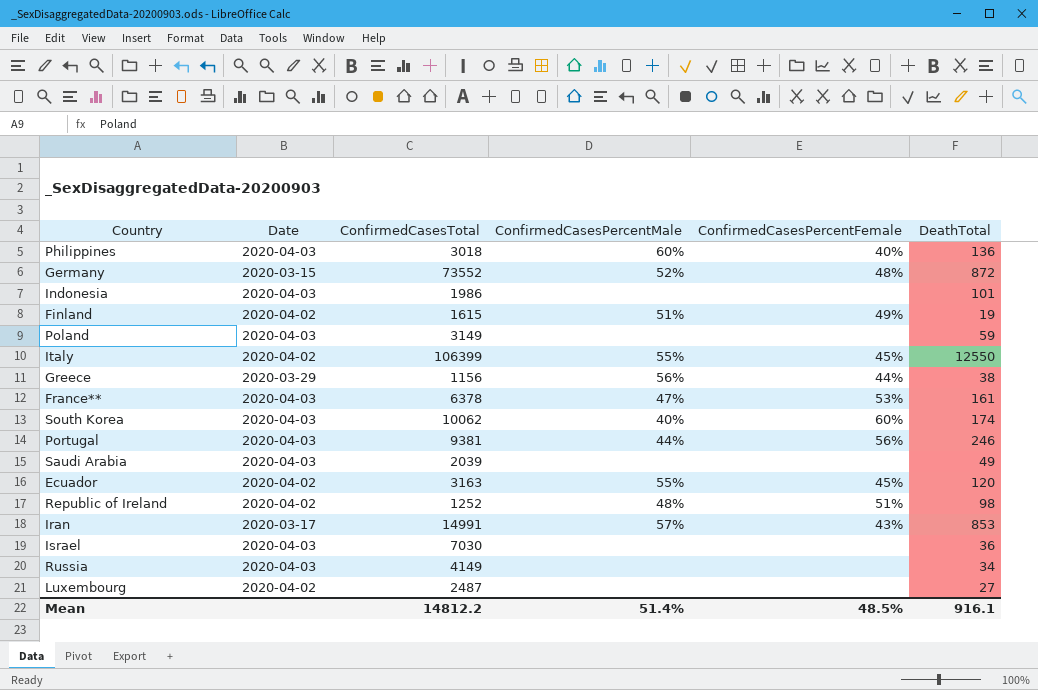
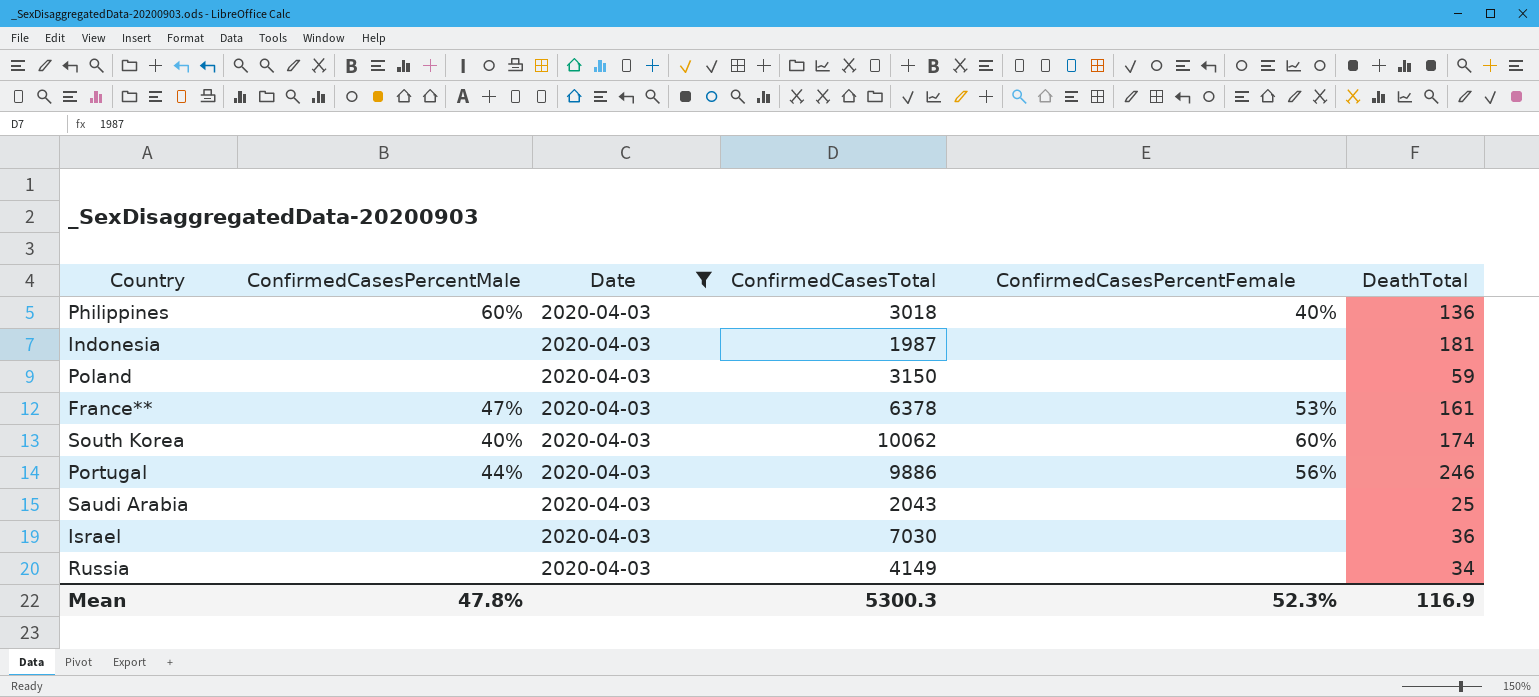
filter: none -> Date = 2020-04-03
column ConfirmedCasesPercentMale | position: 4 -> 2
Indonesia | ConfirmedCasesTotal: 1986 -> 1987
Indonesia | DeathTotal: 101 -> 181
Poland | ConfirmedCasesTotal: 3149 -> 3150
Portugal | ConfirmedCasesTotal: 9381 -> 9886
Saudi Arabia | ConfirmedCasesTotal: 2039 -> 2043
Saudi Arabia | DeathTotal: 49 -> 25
Mean | ConfirmedCasesPercentMale: 51.4% -> 47.8%
Mean | ConfirmedCasesTotal: 14812.2 -> 5300.3
Mean | ConfirmedCasesPercentFemale: 48.5% -> 52.3%
Mean | DeathTotal: 916.1 -> 116.9

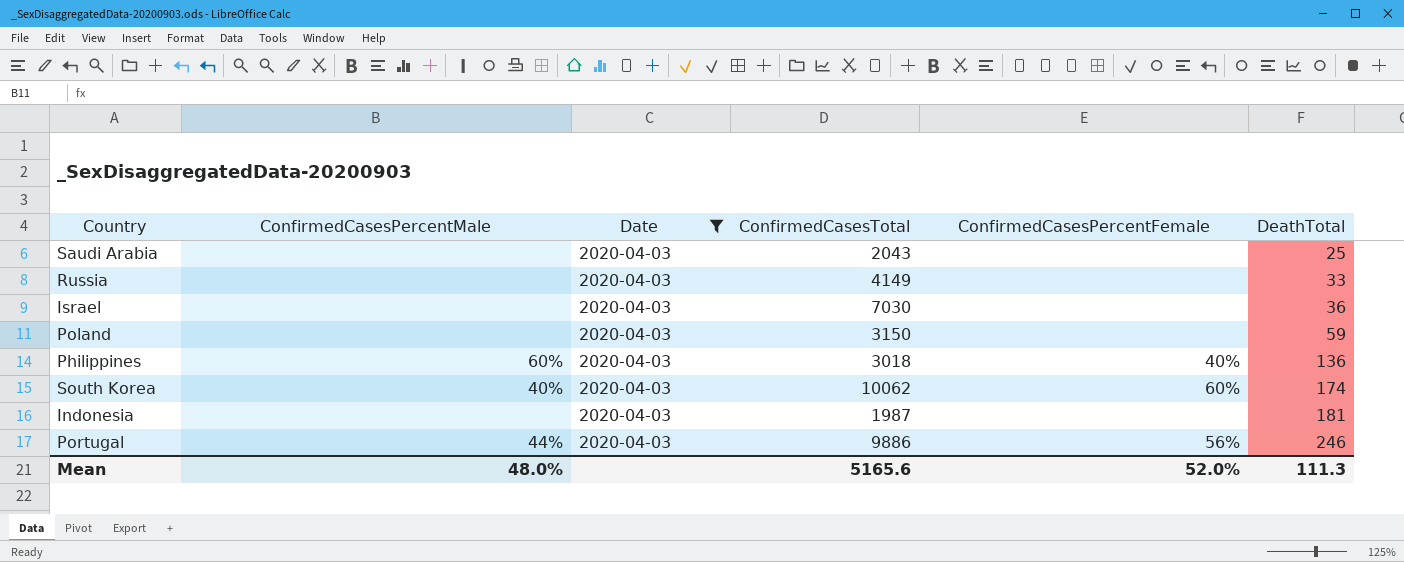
row order: none -> DeathTotal ascending
row France**: 47% | 2020-04-03 | 6378 | 53% | 161 -> none
Russia | DeathTotal: 34 -> 33
Mean | ConfirmedCasesPercentMale: 47.8% -> 48.0%
Mean | ConfirmedCasesTotal: 5300.3 -> 5165.6
Mean | ConfirmedCasesPercentFemale: 52.3% -> 52.0%
Mean | DeathTotal: 116.9 -> 111.3

